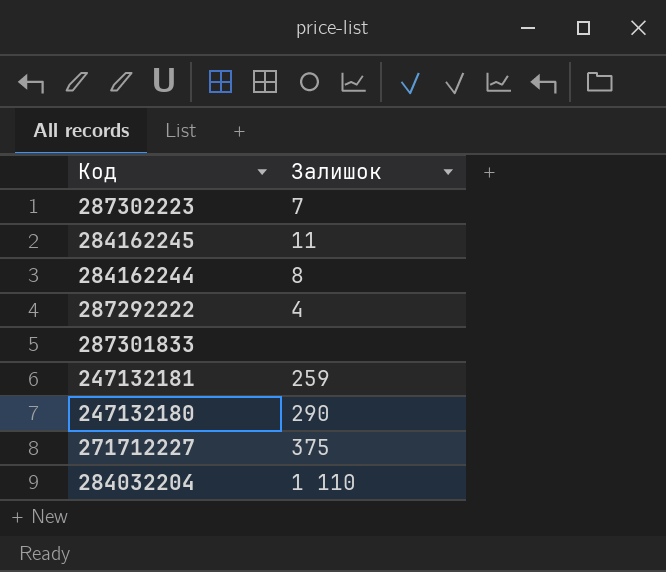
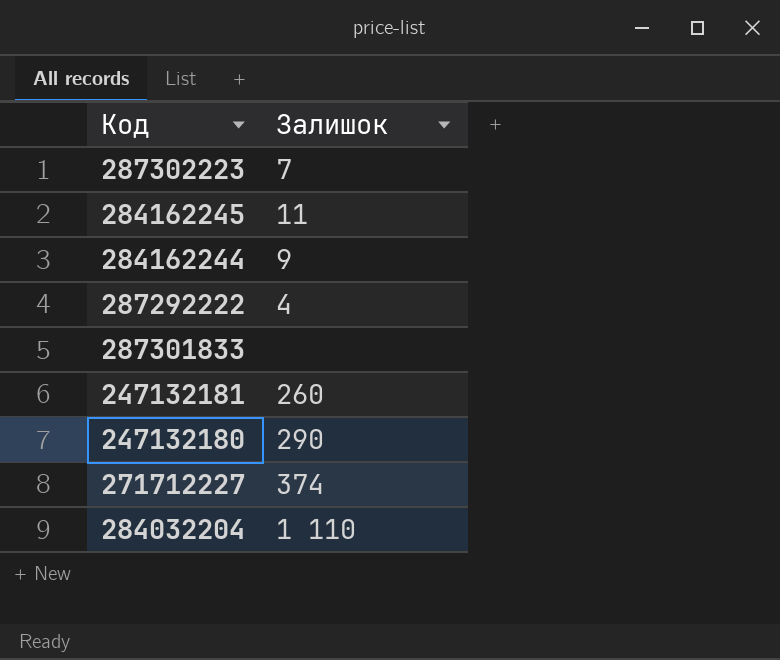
284162244 | Залишок: 8 -> 9
247132181 | Залишок: 259 -> 260
271712227 | Залишок: 375 -> 374

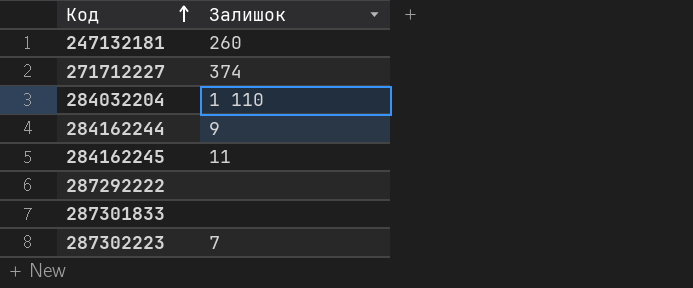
row order: none -> Код ascending
row 247132180: 290 -> none
287292222 | Залишок: 4 -> none

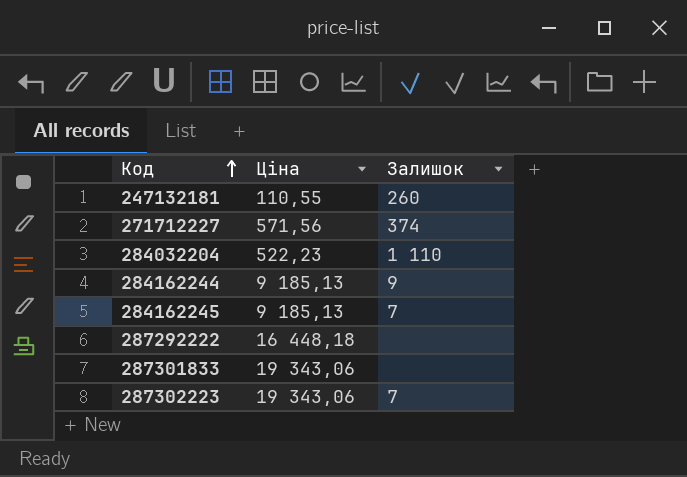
column Ціна | position: none -> 2
284162245 | Залишок: 11 -> 7

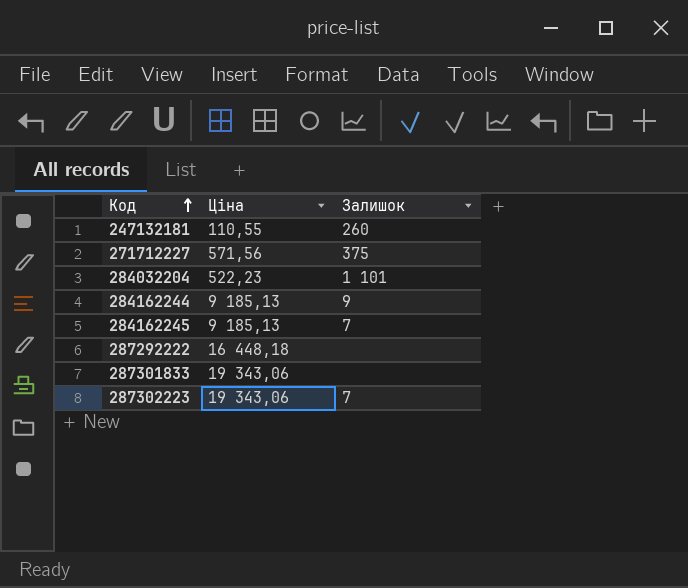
271712227 | Залишок: 374 -> 375
284032204 | Залишок: 1 110 -> 1 101

